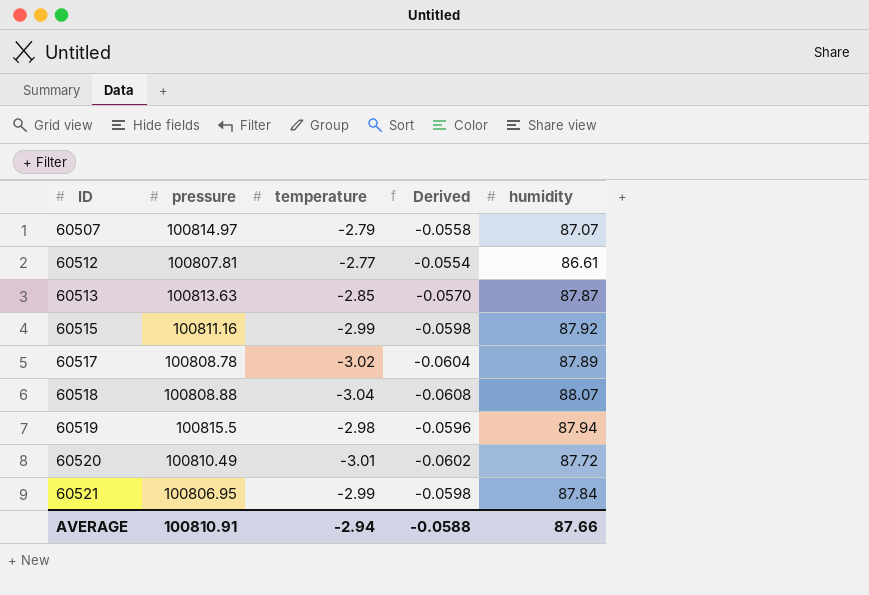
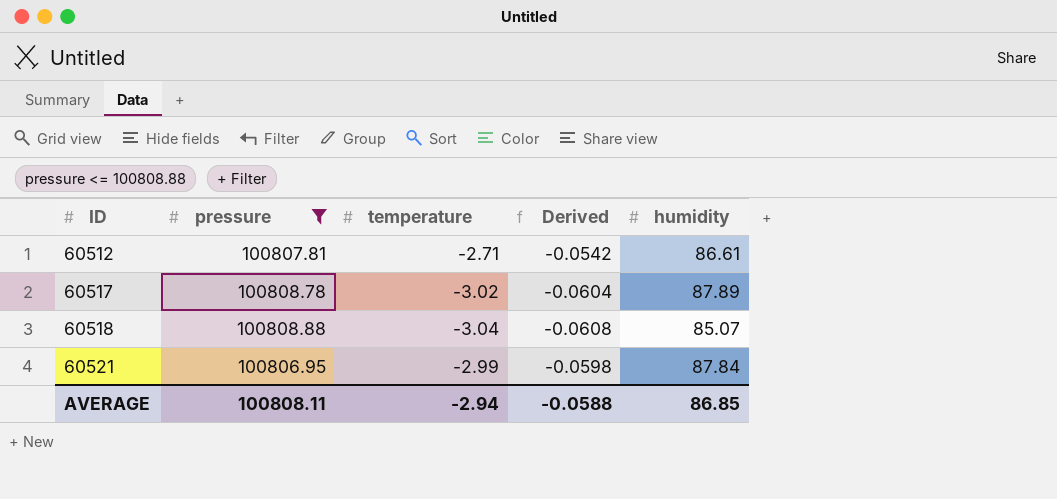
filter: none -> pressure <= 100808.88
60512 | temperature: -2.77 -> -2.71
60512 | Derived: -0.0554 -> -0.0542
60518 | humidity: 88.07 -> 85.07
AVERAGE | pressure: 100810.91 -> 100808.11
AVERAGE | humidity: 87.66 -> 86.85

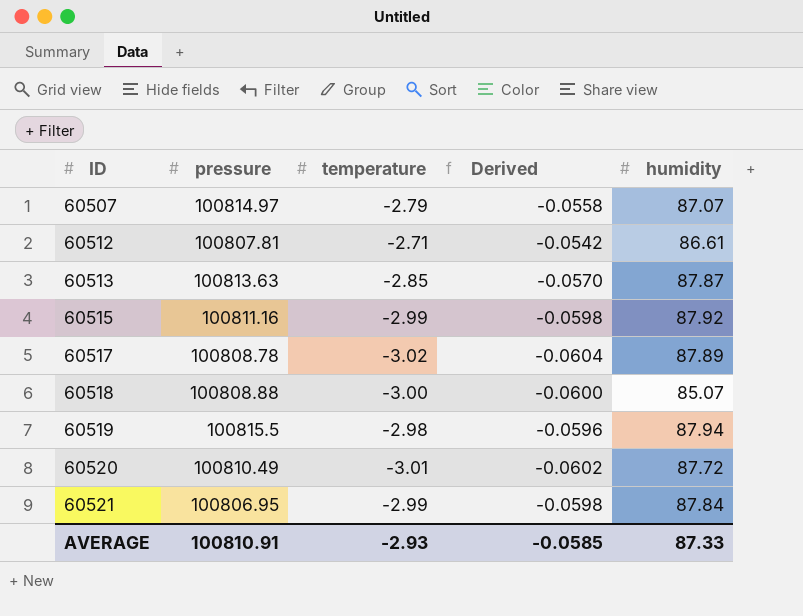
filter: pressure <= 100808.88 -> none
60518 | temperature: -3.04 -> -3.00
60518 | Derived: -0.0608 -> -0.0600
AVERAGE | pressure: 100808.11 -> 100810.91
AVERAGE | temperature: -2.94 -> -2.93
AVERAGE | Derived: -0.0588 -> -0.0585
AVERAGE | humidity: 86.85 -> 87.33

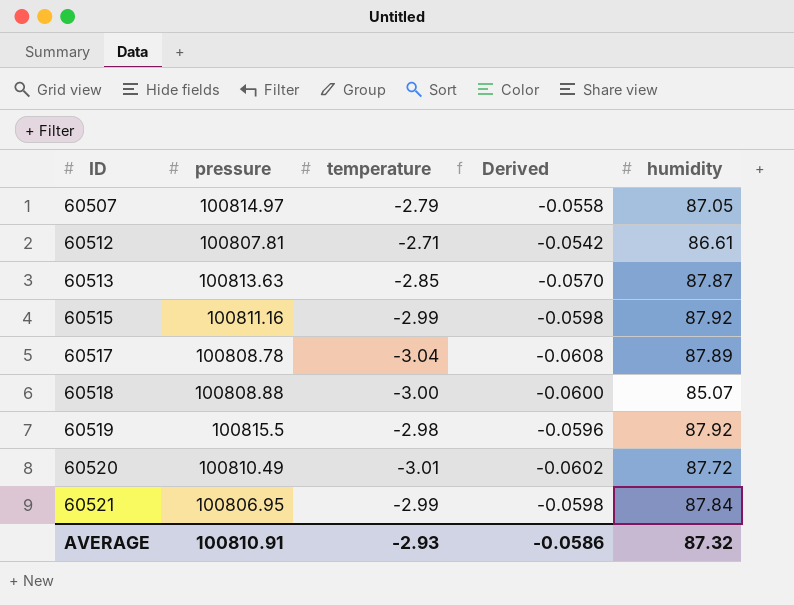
60507 | humidity: 87.07 -> 87.05
60517 | temperature: -3.02 -> -3.04
60517 | Derived: -0.0604 -> -0.0608
60519 | humidity: 87.94 -> 87.92
AVERAGE | Derived: -0.0585 -> -0.0586
AVERAGE | humidity: 87.33 -> 87.32

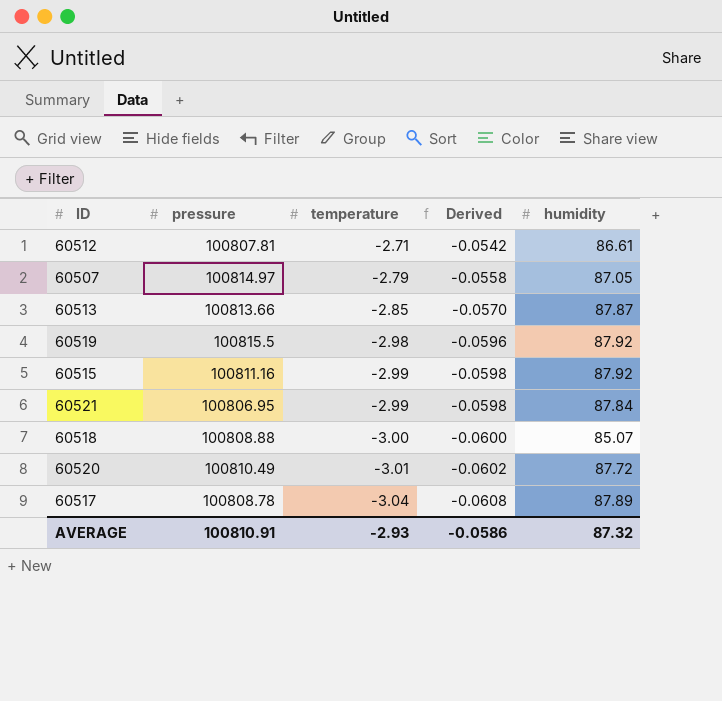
row order: ID ascending -> temperature descending
60513 | pressure: 100813.63 -> 100813.66

